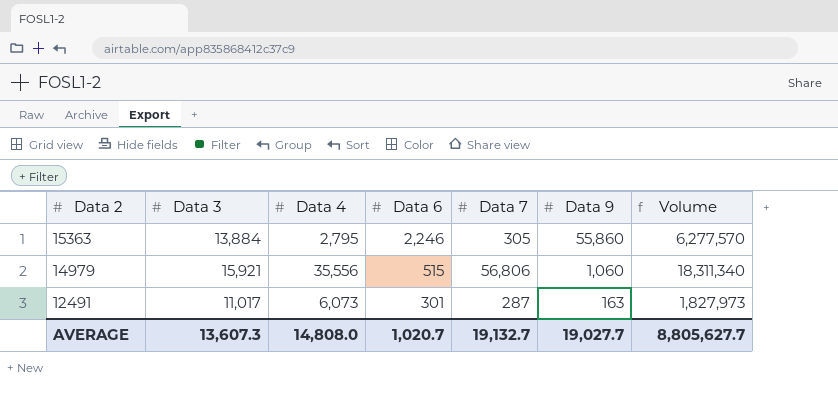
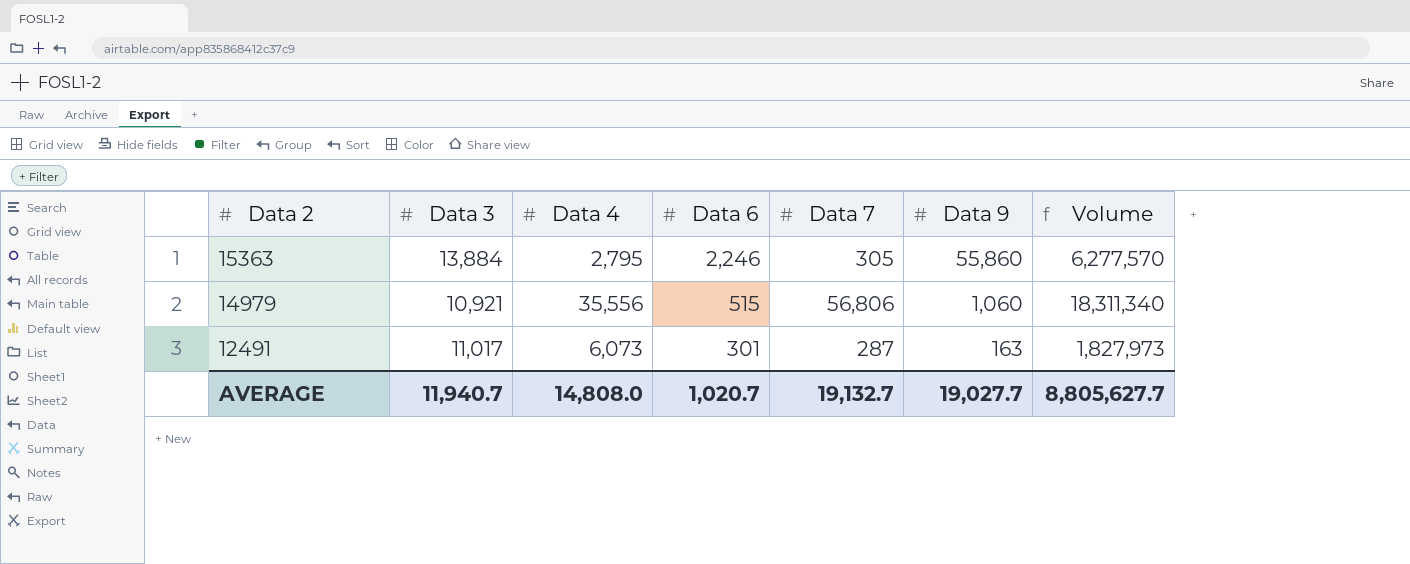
14979 | Data 3: 15,921 -> 10,921
AVERAGE | Data 3: 13,607.3 -> 11,940.7

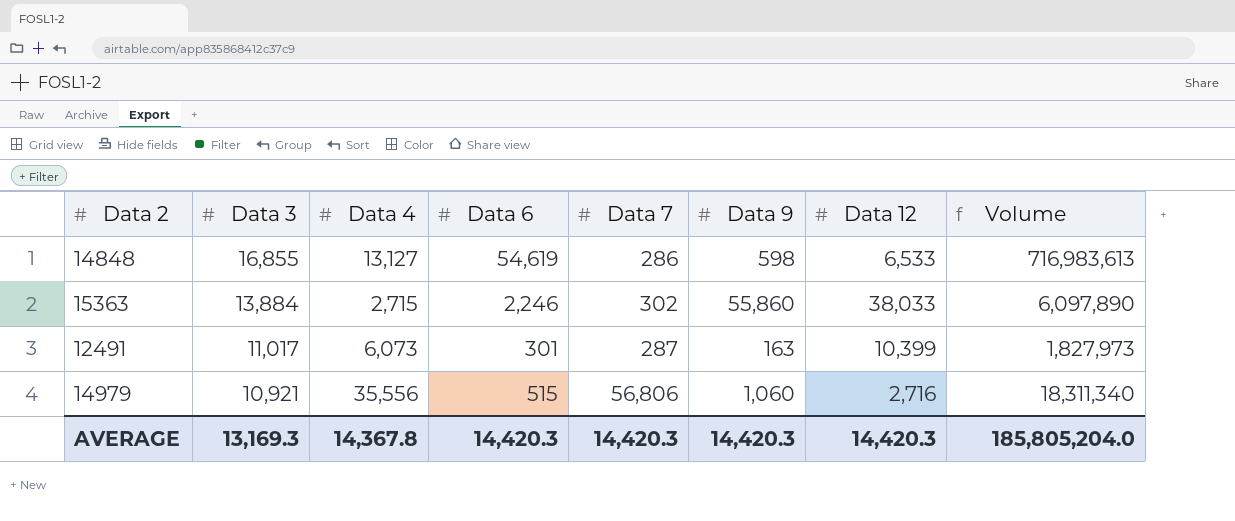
row order: Data 2 descending -> Data 3 descending
column Data 12 | position: none -> 7
row 14848: none -> 16,855 | 13,127 | 54,619 | 286 | 598 | 6,533 | 716,983,613
15363 | Data 4: 2,795 -> 2,715
15363 | Data 7: 305 -> 302
15363 | Volume: 6,277,570 -> 6,097,890
AVERAGE | Data 3: 11,940.7 -> 13,169.3
AVERAGE | Data 4: 14,808.0 -> 14,367.8
AVERAGE | Data 6: 1,020.7 -> 14,420.3
AVERAGE | Data 7: 19,132.7 -> 14,420.3
AVERAGE | Data 9: 19,027.7 -> 14,420.3
AVERAGE | Volume: 8,805,627.7 -> 185,805,204.0

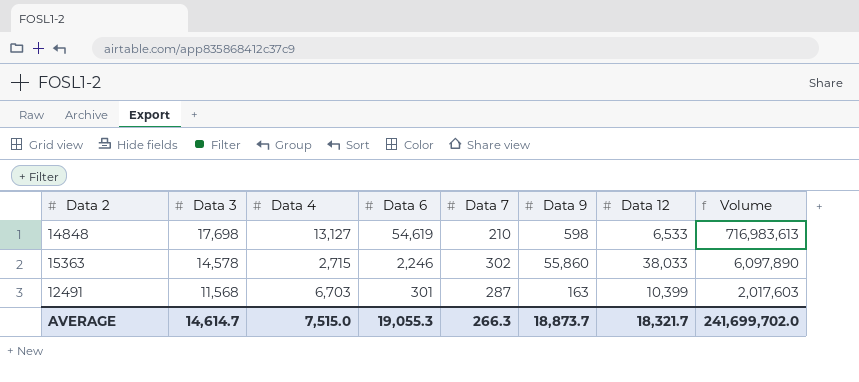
row 14979: 10,921 | 35,556 | 515 | 56,806 | 1,060 | 2,716 | 18,311,340 -> none
14848 | Data 3: 16,855 -> 17,698
14848 | Data 7: 286 -> 210
15363 | Data 3: 13,884 -> 14,578
12491 | Data 3: 11,017 -> 11,568
12491 | Data 4: 6,073 -> 6,703
12491 | Volume: 1,827,973 -> 2,017,603
AVERAGE | Data 3: 13,169.3 -> 14,614.7
AVERAGE | Data 4: 14,367.8 -> 7,515.0
AVERAGE | Data 6: 14,420.3 -> 19,055.3
AVERAGE | Data 7: 14,420.3 -> 266.3
AVERAGE | Data 9: 14,420.3 -> 18,873.7
AVERAGE | Data 12: 14,420.3 -> 18,321.7
AVERAGE | Volume: 185,805,204.0 -> 241,699,702.0

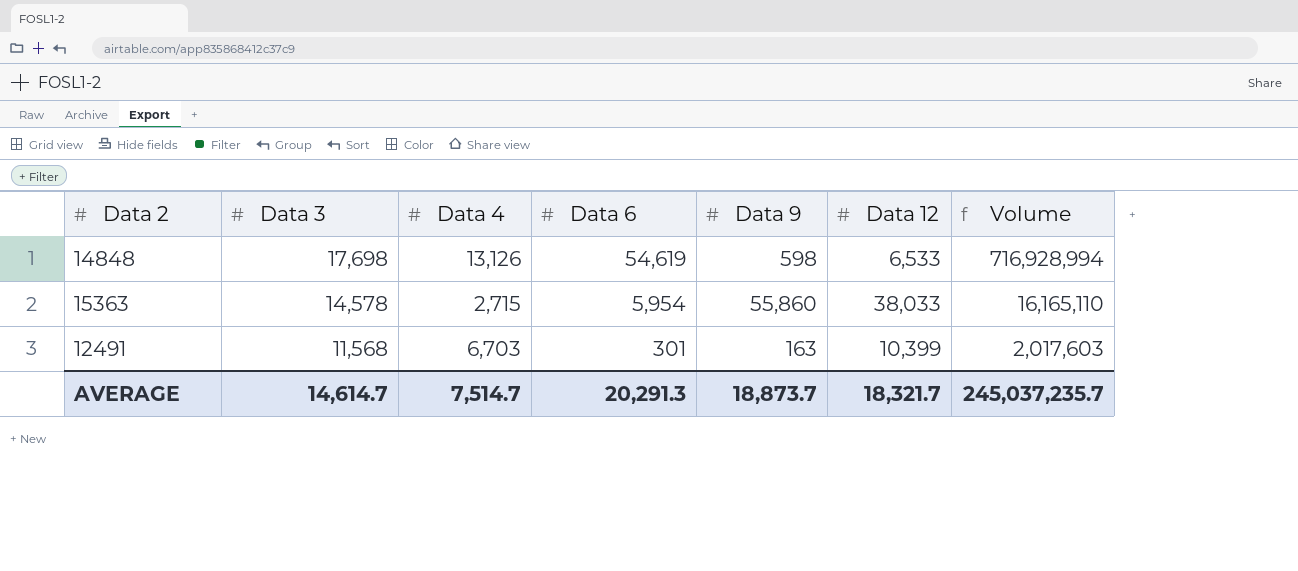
column Data 7 | position: 5 -> none
14848 | Data 4: 13,127 -> 13,126
14848 | Volume: 716,983,613 -> 716,928,994
15363 | Data 6: 2,246 -> 5,954
15363 | Volume: 6,097,890 -> 16,165,110
AVERAGE | Data 4: 7,515.0 -> 7,514.7
AVERAGE | Data 6: 19,055.3 -> 20,291.3
AVERAGE | Volume: 241,699,702.0 -> 245,037,235.7

